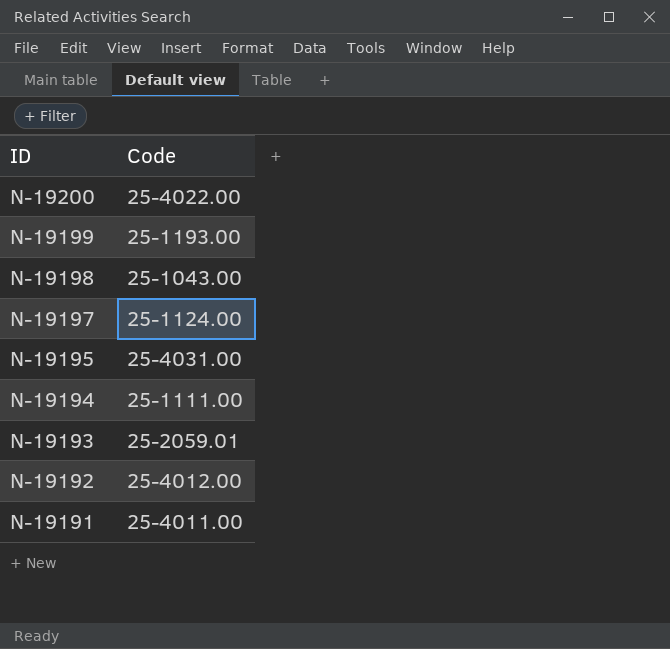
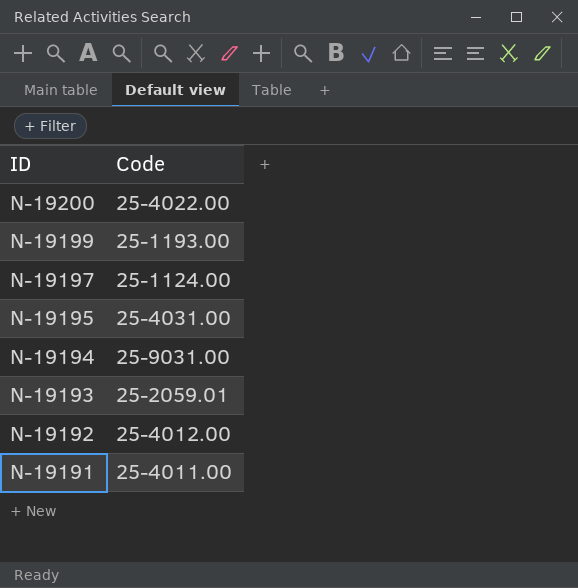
row N-19198: 25-1043.00 -> none
N-19194 | Code: 25-1111.00 -> 25-9031.00

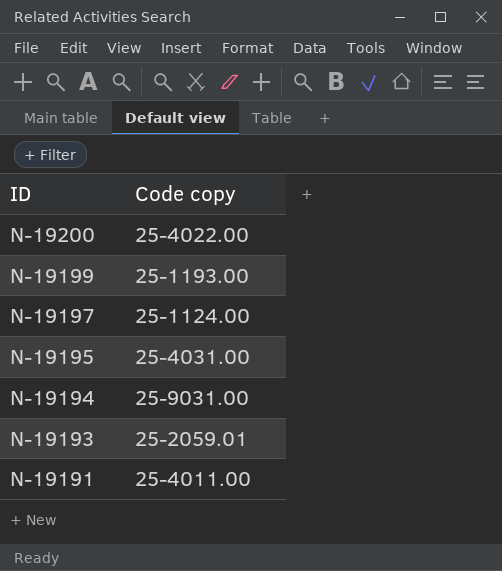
column name: Code -> Code copy
row N-19192: 25-4012.00 -> none

